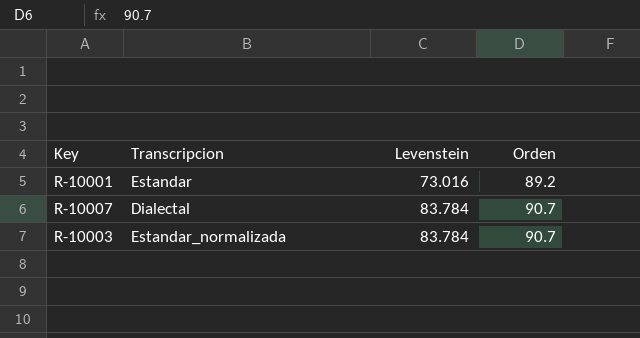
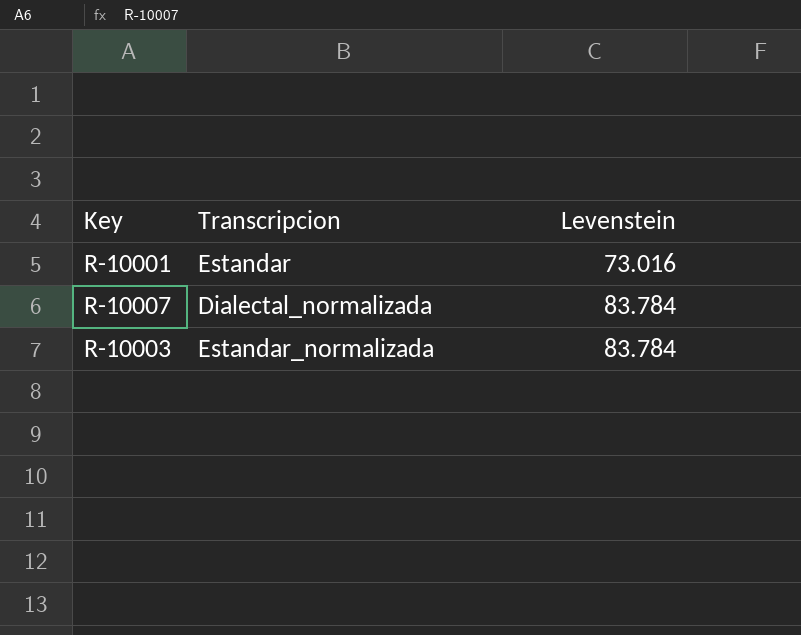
column Orden | position: 4 -> none
R-10007 | Transcripcion: Dialectal -> Dialectal_normalizada

